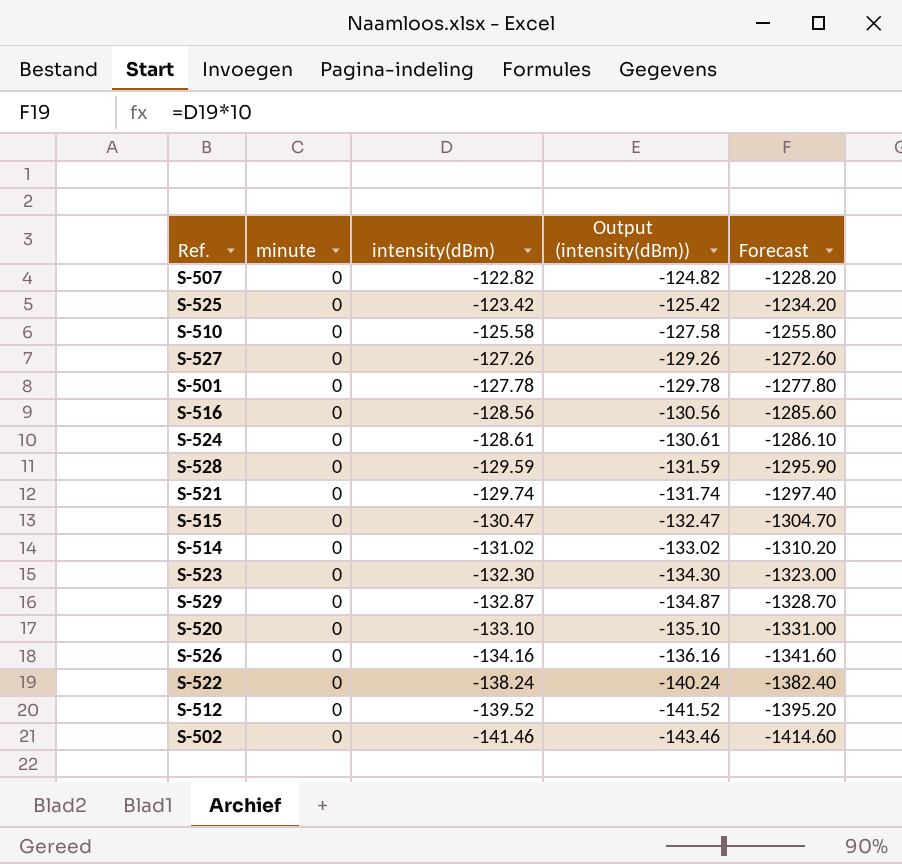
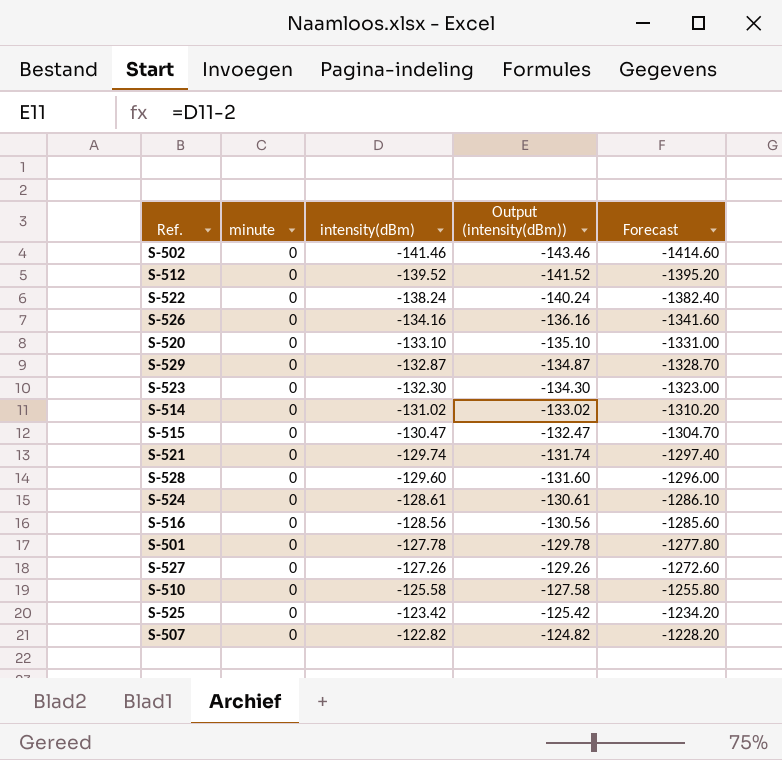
row order: intensity(dBm) descending -> intensity(dBm) ascending
S-528 | intensity(dBm): -129.59 -> -129.60
S-528 | Output (intensity(dBm)): -131.59 -> -131.60
S-528 | Forecast: -1295.90 -> -1296.00

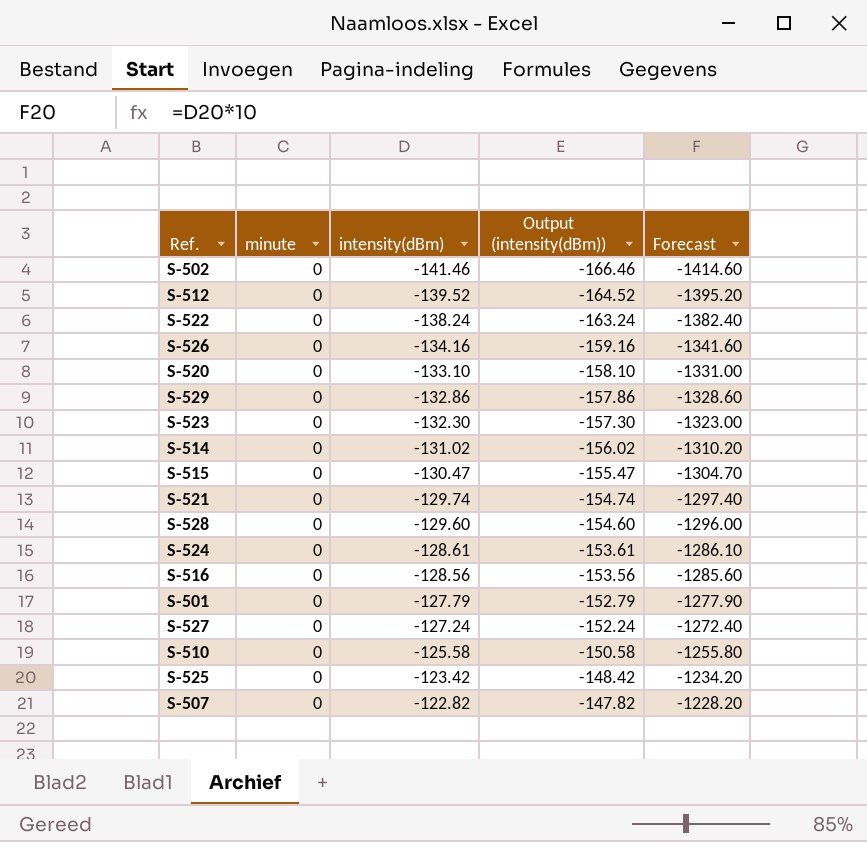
column Output (intensity(dBm)) | formula: [intensity(dBm)] - 2 -> [intensity(dBm)] - 25
S-529 | intensity(dBm): -132.87 -> -132.86
S-529 | Forecast: -1328.70 -> -1328.60
S-501 | intensity(dBm): -127.78 -> -127.79
S-501 | Forecast: -1277.80 -> -1277.90
S-527 | intensity(dBm): -127.26 -> -127.24
S-527 | Forecast: -1272.60 -> -1272.40

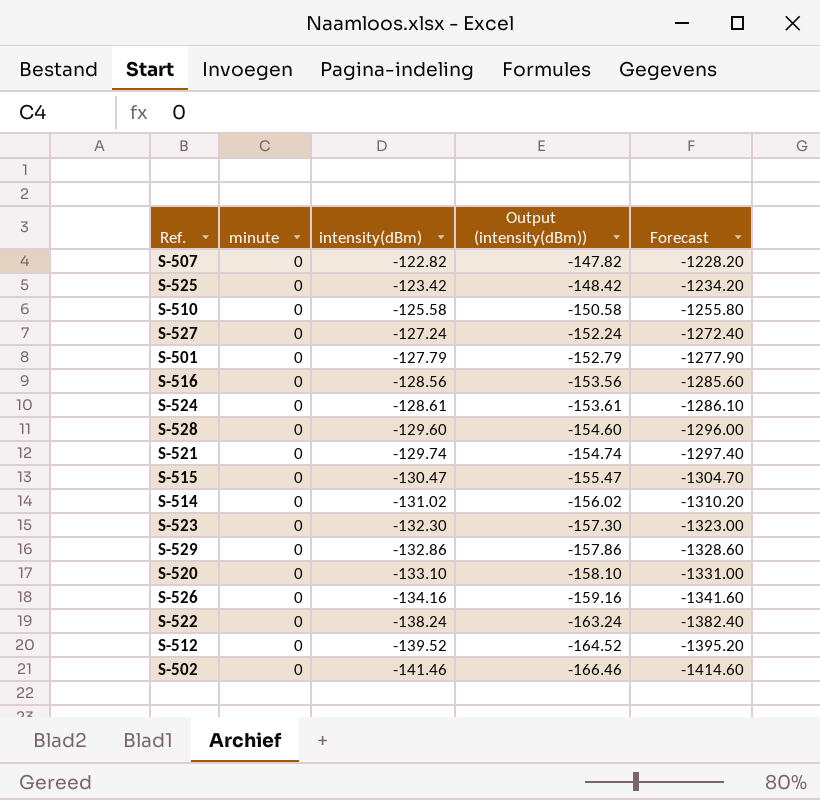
row order: intensity(dBm) ascending -> intensity(dBm) descending

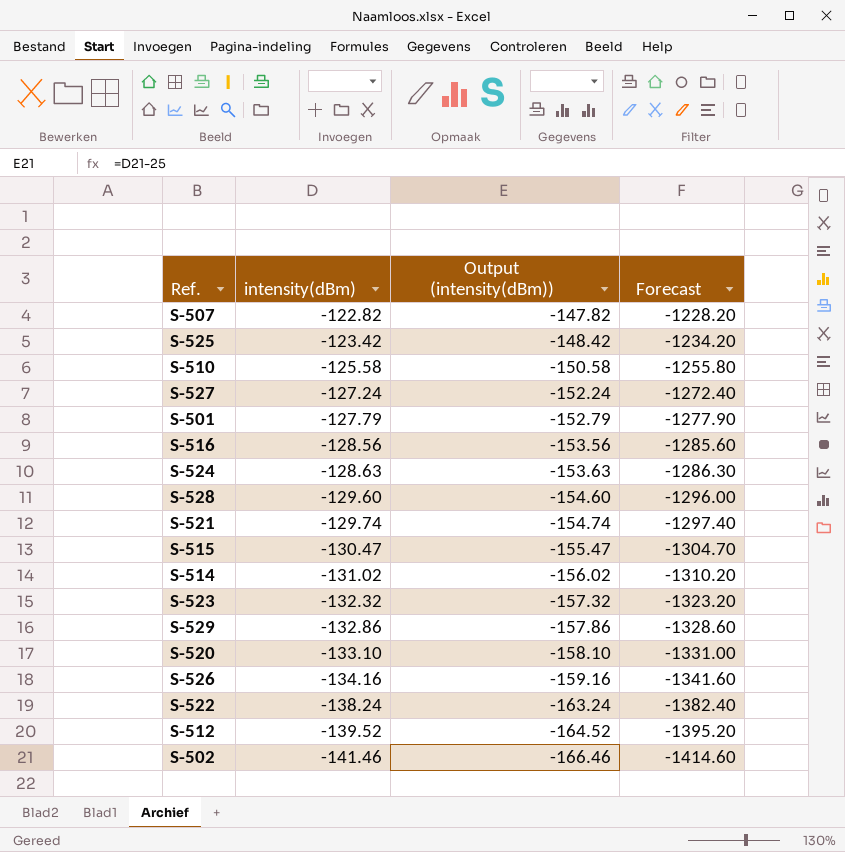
column minute | position: 2 -> none
S-524 | intensity(dBm): -128.61 -> -128.63
S-524 | Output (intensity(dBm)): -153.61 -> -153.63
S-524 | Forecast: -1286.10 -> -1286.30
S-523 | intensity(dBm): -132.30 -> -132.32
S-523 | Output (intensity(dBm)): -157.30 -> -157.32
S-523 | Forecast: -1323.00 -> -1323.20

